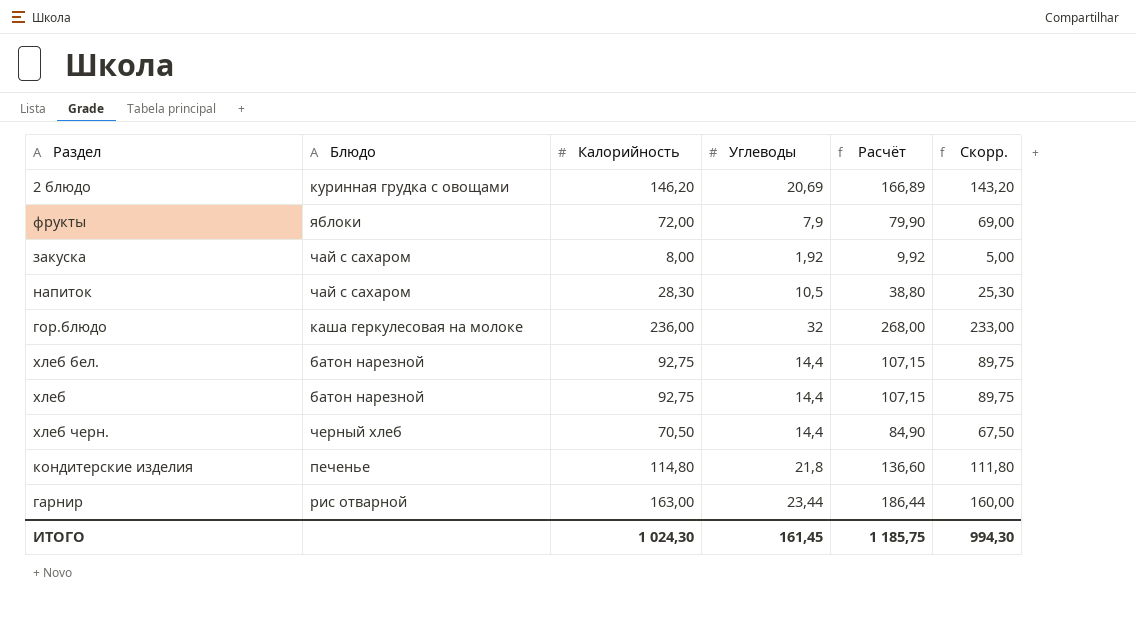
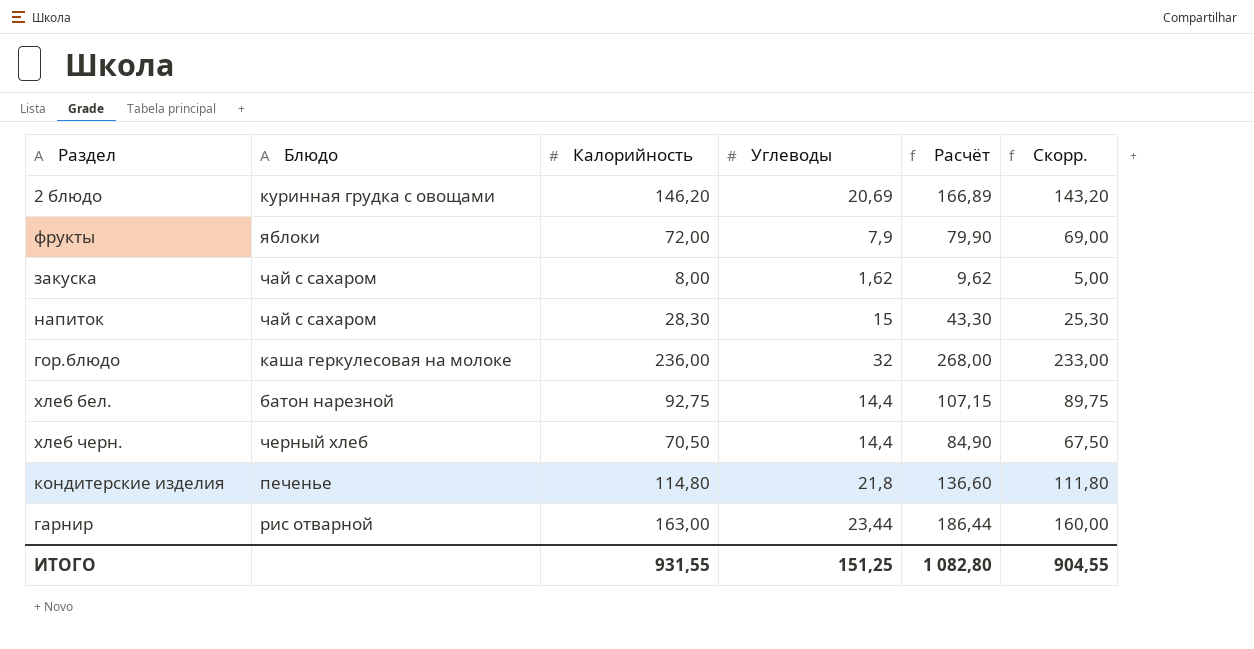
row хлеб: батон нарезной | 92,75 | 14,4 | 107,15 | 89,75 -> none
закуска | Углеводы: 1,92 -> 1,62
закуска | Расчёт: 9,92 -> 9,62
напиток | Углеводы: 10,5 -> 15
напиток | Расчёт: 38,80 -> 43,30
ИТОГО | Калорийность: 1 024,30 -> 931,55
ИТОГО | Углеводы: 161,45 -> 151,25
ИТОГО | Расчёт: 1 185,75 -> 1 082,80
ИТОГО | Скорр.: 994,30 -> 904,55

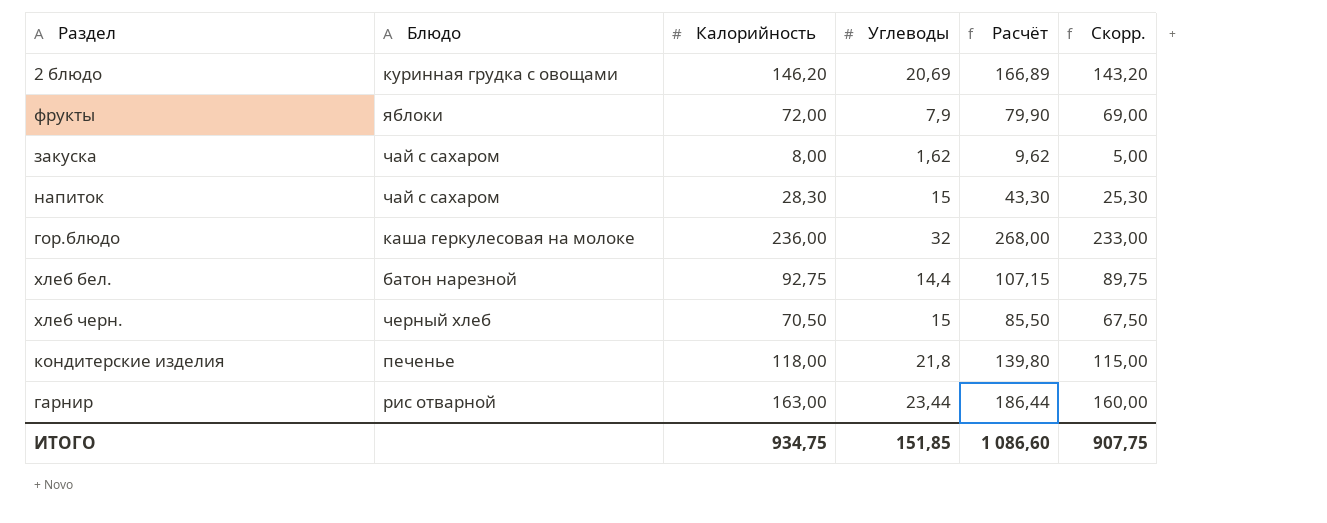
хлеб черн. | Углеводы: 14,4 -> 15
хлеб черн. | Расчёт: 84,90 -> 85,50
кондитерские изделия | Калорийность: 114,80 -> 118,00
кондитерские изделия | Расчёт: 136,60 -> 139,80
кондитерские изделия | Скорр.: 111,80 -> 115,00
ИТОГО | Калорийность: 931,55 -> 934,75
ИТОГО | Углеводы: 151,25 -> 151,85
ИТОГО | Расчёт: 1 082,80 -> 1 086,60
ИТОГО | Скорр.: 904,55 -> 907,75

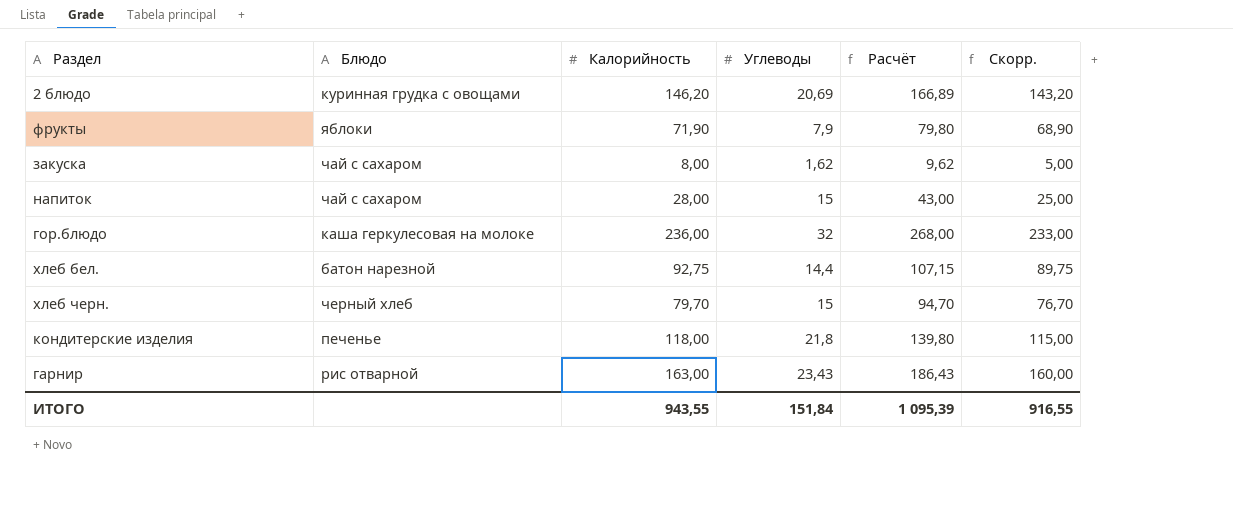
фрукты | Калорийность: 72,00 -> 71,90
фрукты | Расчёт: 79,90 -> 79,80
фрукты | Скорр.: 69,00 -> 68,90
напиток | Калорийность: 28,30 -> 28,00
напиток | Расчёт: 43,30 -> 43,00
напиток | Скорр.: 25,30 -> 25,00
хлеб черн. | Калорийность: 70,50 -> 79,70
хлеб черн. | Расчёт: 85,50 -> 94,70
хлеб черн. | Скорр.: 67,50 -> 76,70
гарнир | Углеводы: 23,44 -> 23,43
гарнир | Расчёт: 186,44 -> 186,43
ИТОГО | Калорийность: 934,75 -> 943,55
ИТОГО | Углеводы: 151,85 -> 151,84
ИТОГО | Расчёт: 1 086,60 -> 1 095,39
ИТОГО | Скорр.: 907,75 -> 916,55

